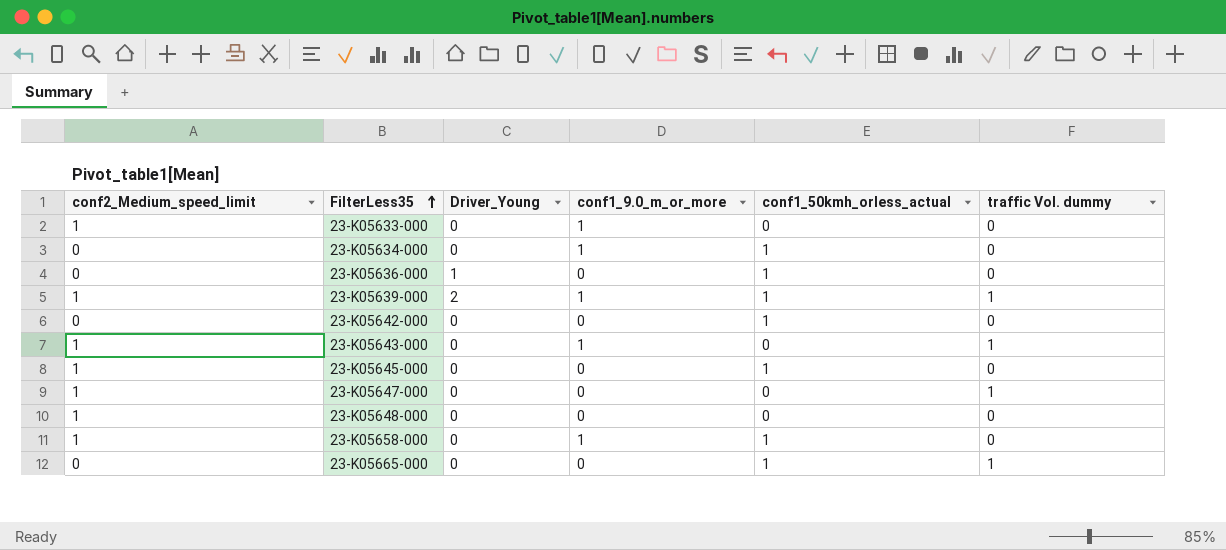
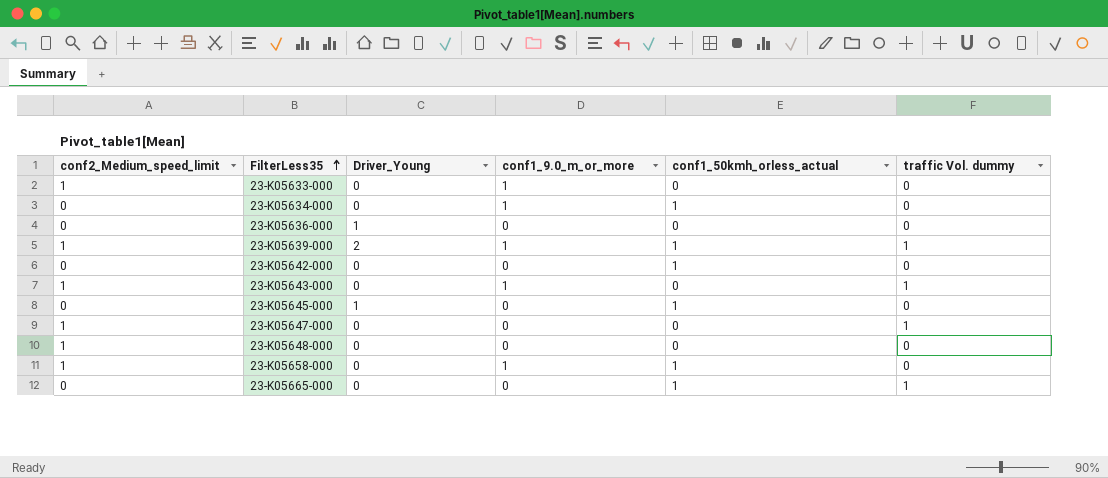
23-K05636-000 | conf1_50kmh_orless_actual: 1 -> 0
23-K05645-000 | conf2_Medium_speed_limit: 1 -> 0
23-K05645-000 | Driver_Young: 0 -> 1

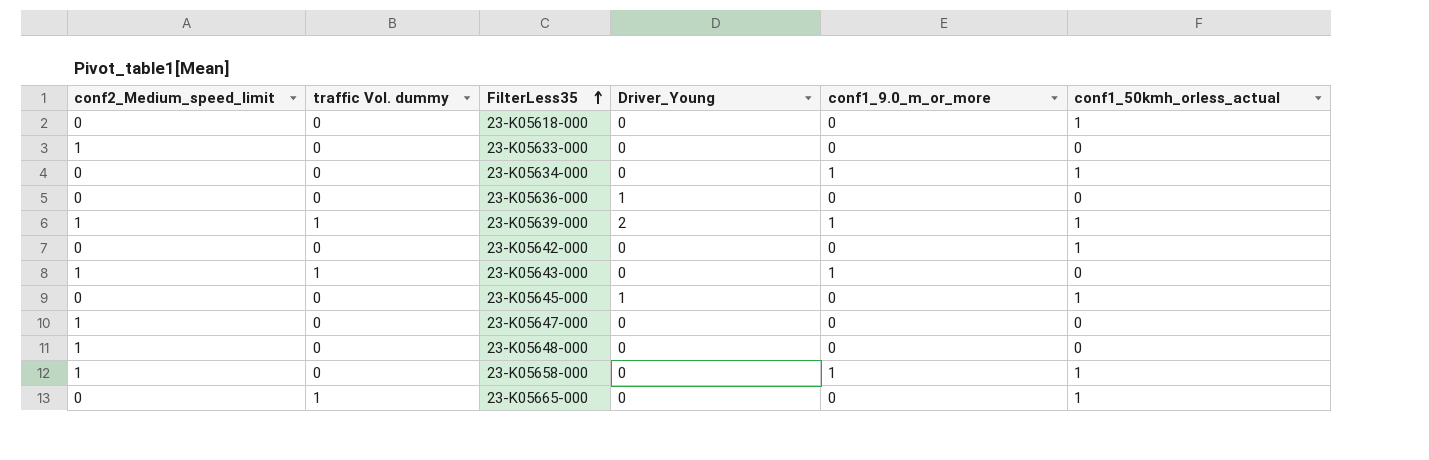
column traffic Vol. dummy | position: 6 -> 2
row 23-K05618-000: none -> 0 | 0 | 0 | 0 | 1
23-K05633-000 | conf1_9.0_m_or_more: 1 -> 0
23-K05647-000 | traffic Vol. dummy: 1 -> 0

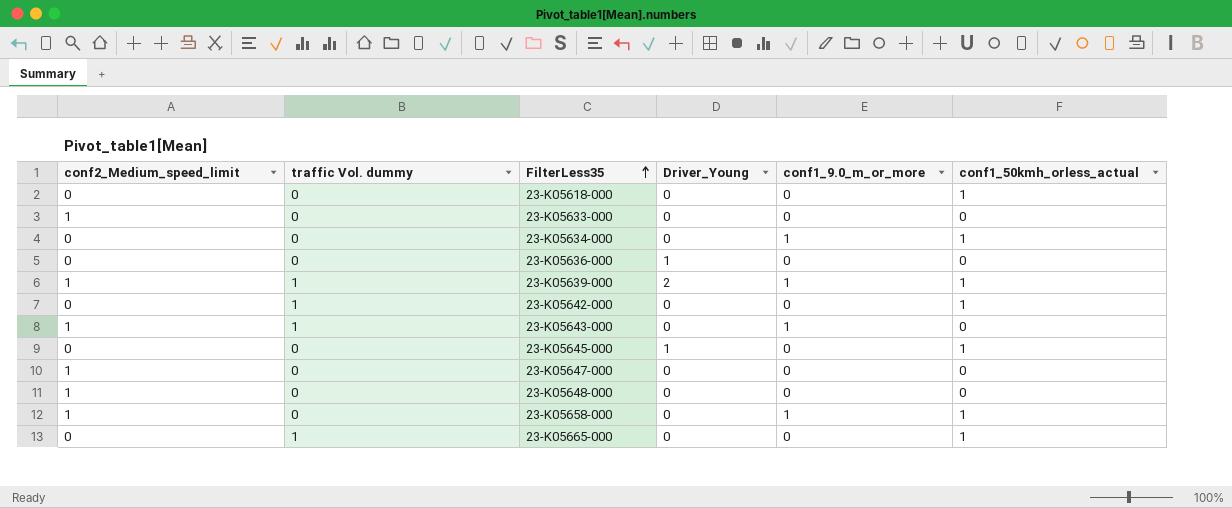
23-K05642-000 | traffic Vol. dummy: 0 -> 1

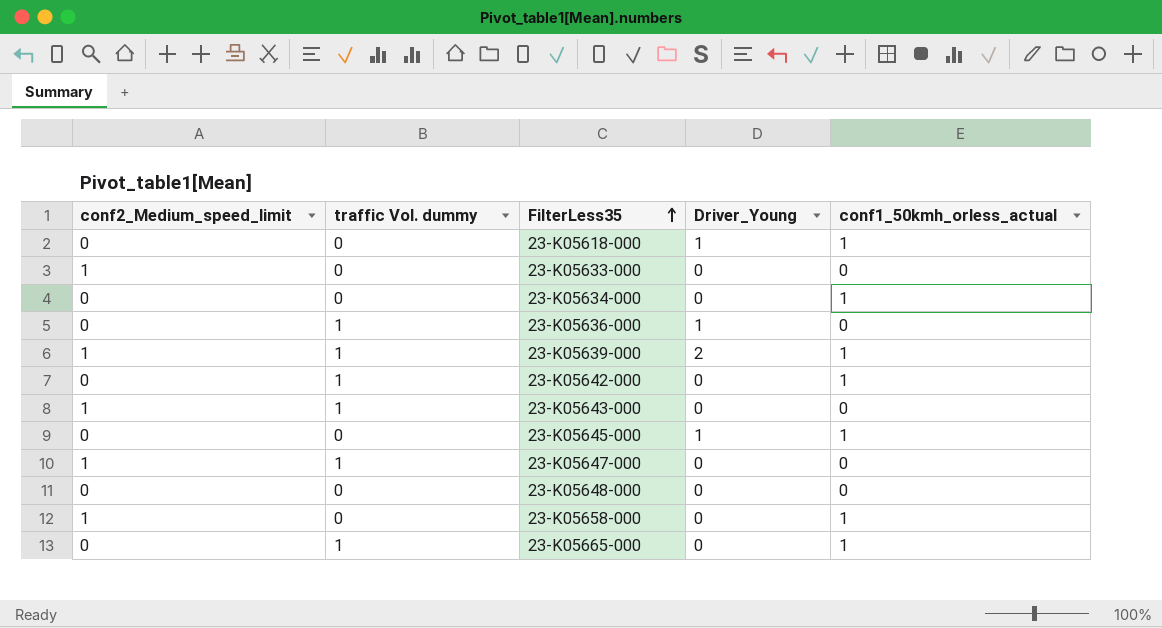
column conf1_9.0_m_or_more | position: 5 -> none
23-K05618-000 | Driver_Young: 0 -> 1
23-K05636-000 | traffic Vol. dummy: 0 -> 1
23-K05647-000 | traffic Vol. dummy: 0 -> 1
23-K05648-000 | conf2_Medium_speed_limit: 1 -> 0

